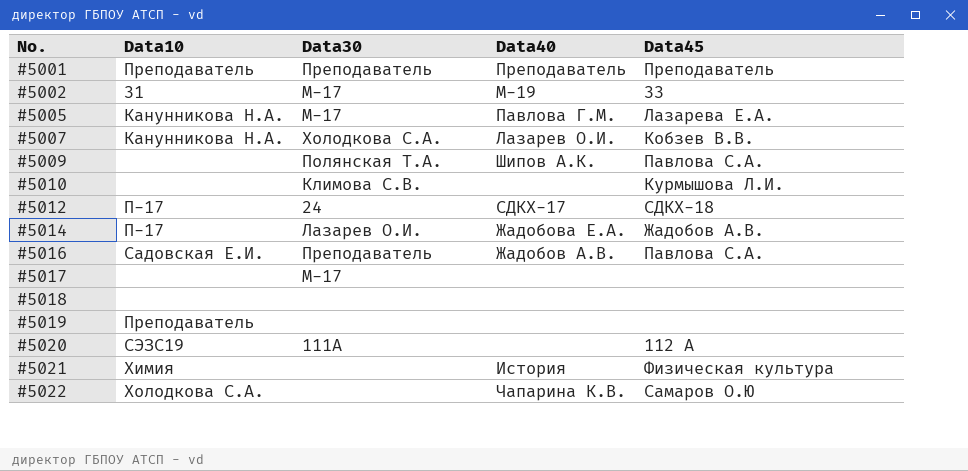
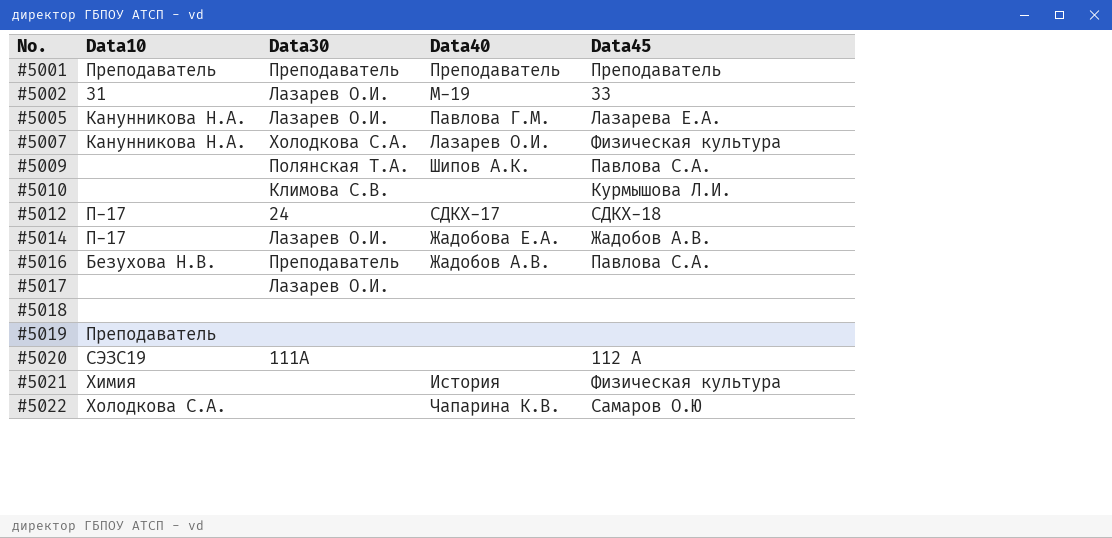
#5002 | Data30: М-17 -> Лазарев О.И.
#5005 | Data30: М-17 -> Лазарев О.И.
#5007 | Data45: Кобзев В.В. -> Физическая культура
#5016 | Data10: Садовская Е.И. -> Безухова Н.В.
#5017 | Data30: М-17 -> Лазарев О.И.

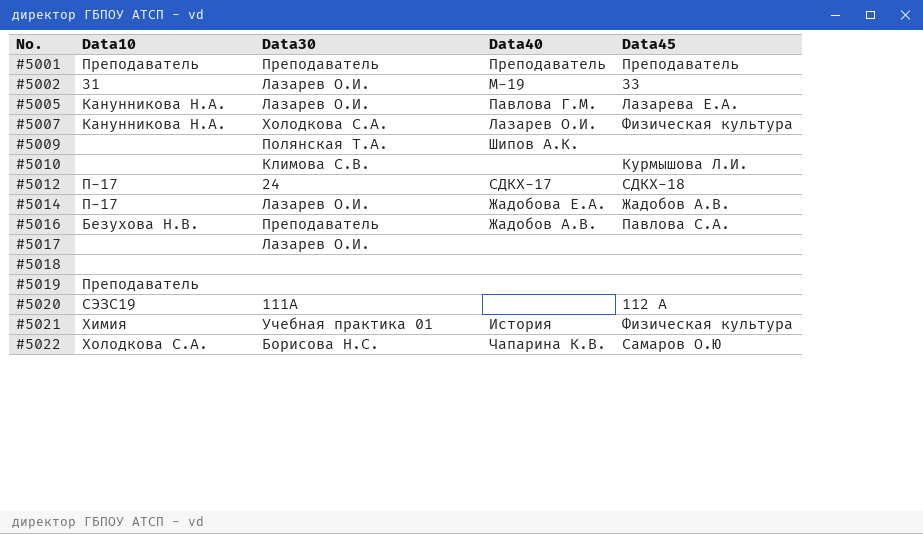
#5009 | Data45: Павлова С.А. -> none
#5021 | Data30: none -> Учебная практика 01
#5022 | Data30: none -> Борисова Н.С.

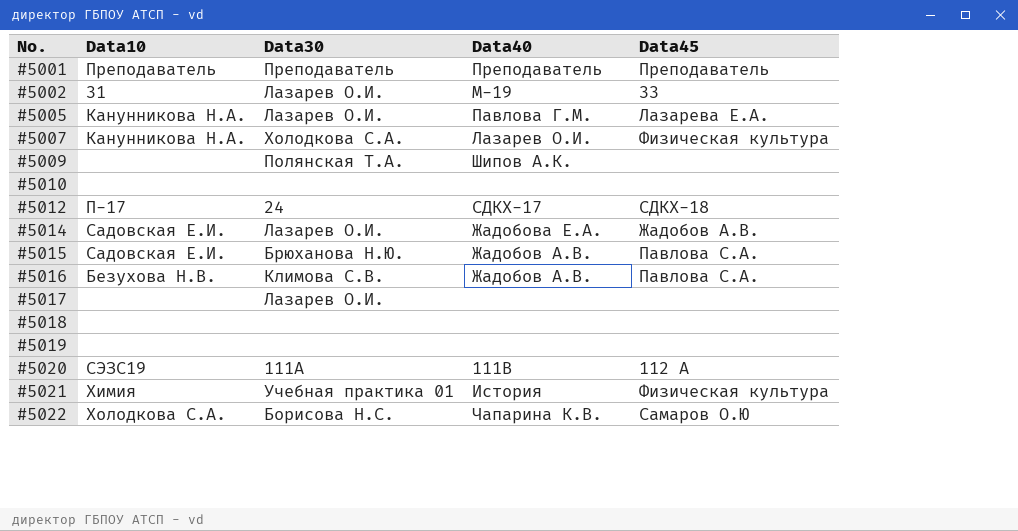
#5010 | Data30: Климова С.В. -> none
#5010 | Data45: Курмышова Л.И. -> none
#5014 | Data10: П-17 -> Садовская Е.И.
row #5015: none -> Садовская Е.И. | Брюханова Н.Ю. | Жадобов А.В. | Павлова С.А.
#5016 | Data30: Преподаватель -> Климова С.В.
#5019 | Data10: Преподаватель -> none
#5020 | Data40: none -> 111В

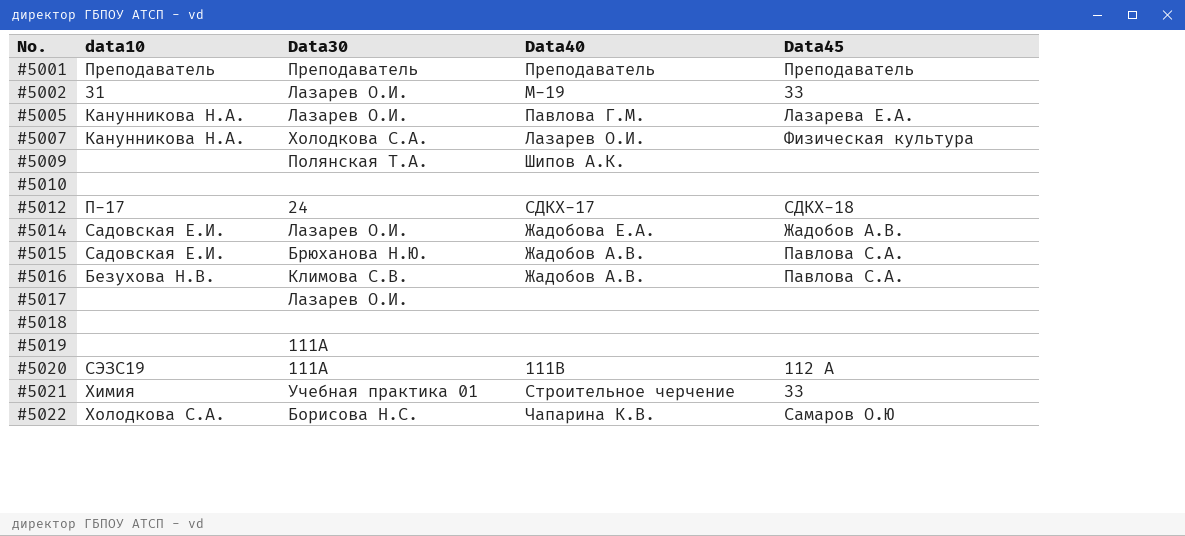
column name: Data10 -> data10
#5019 | Data30: none -> 111А
#5021 | Data40: История -> Строительное черчение
#5021 | Data45: Физическая культура -> 33

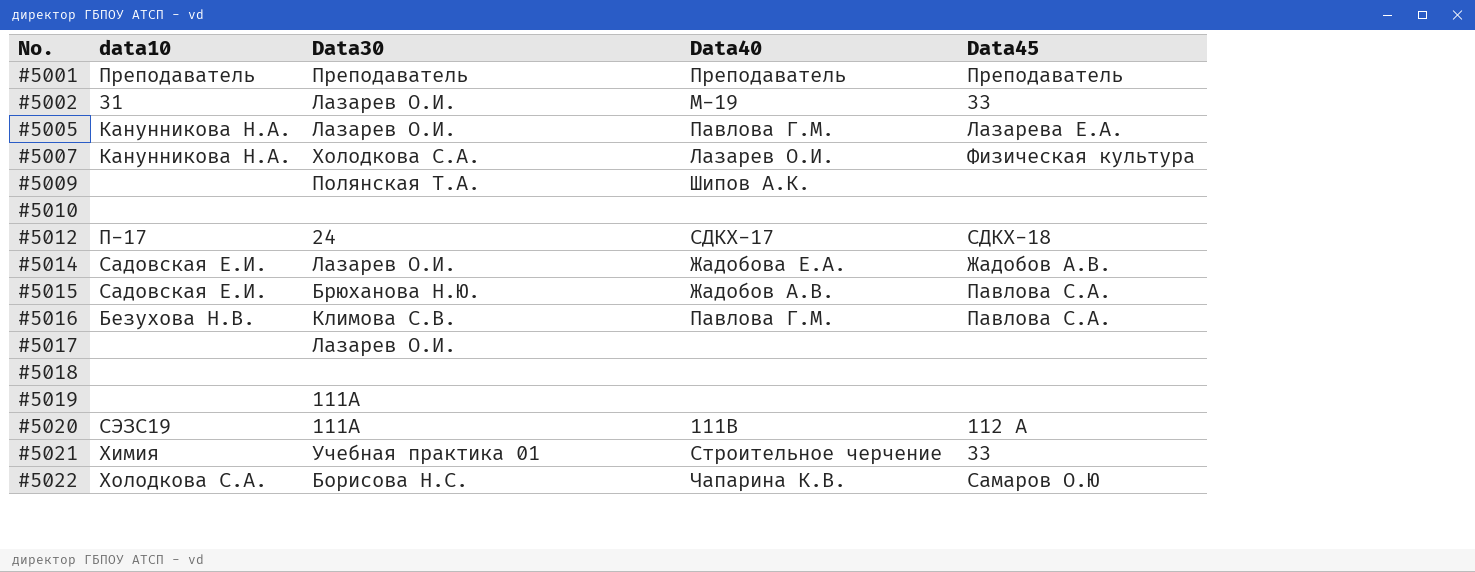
#5016 | Data40: Жадобов А.В. -> Павлова Г.М.

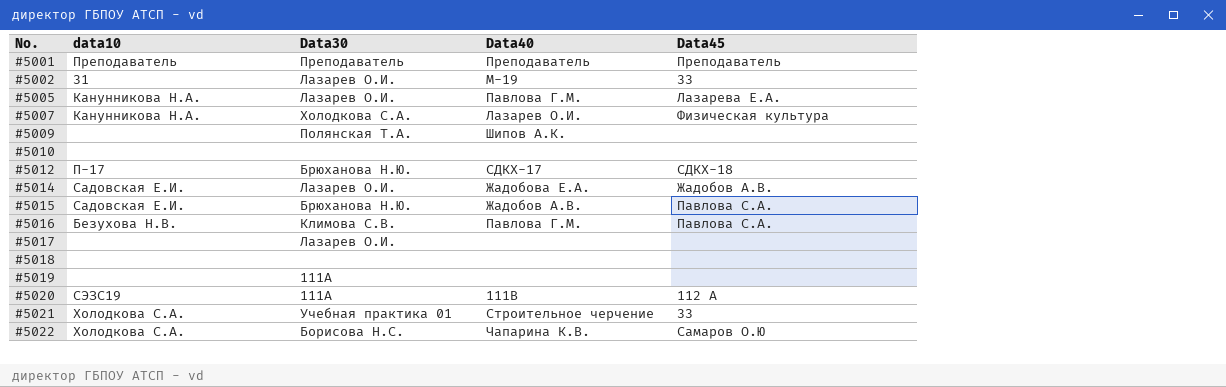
#5012 | Data30: 24 -> Брюханова Н.Ю.
#5021 | data10: Химия -> Холодкова С.А.

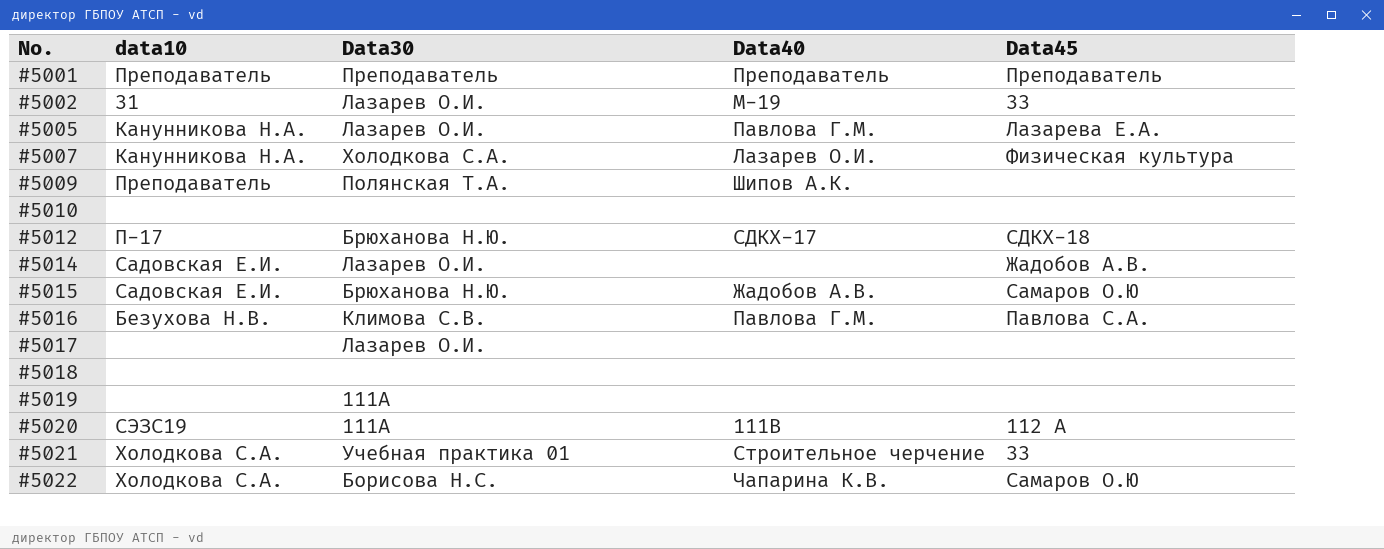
#5009 | data10: none -> Преподаватель
#5014 | Data40: Жадобова Е.А. -> none
#5015 | Data45: Павлова С.А. -> Самаров О.Ю

